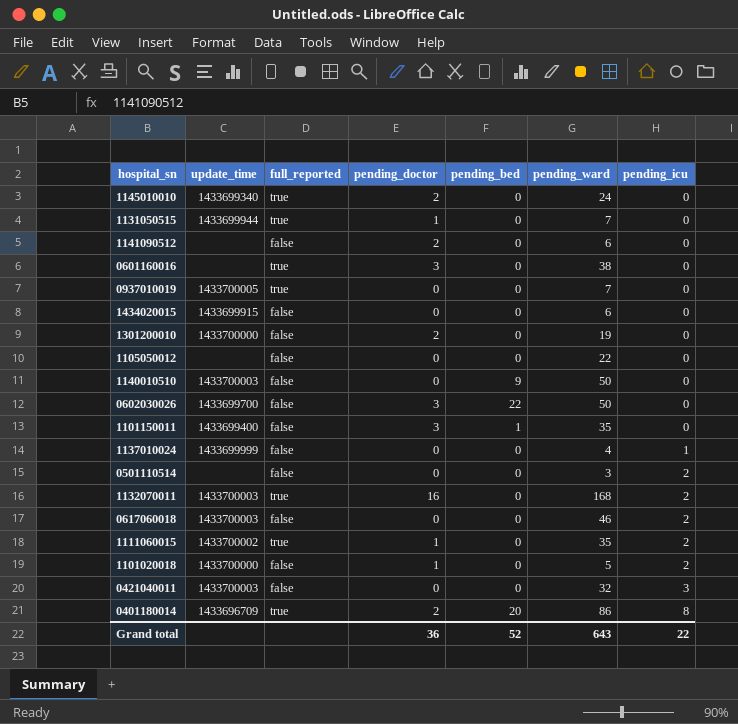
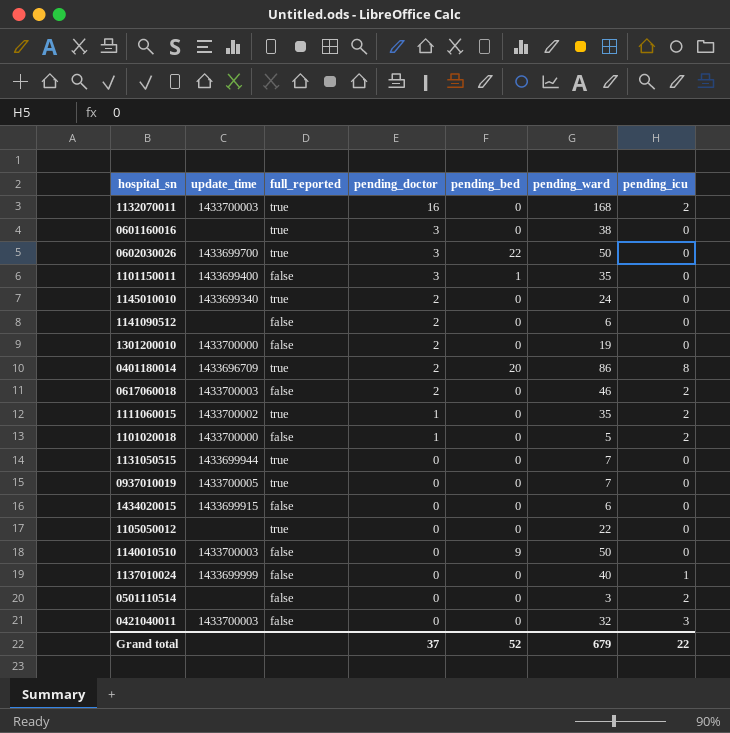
row order: pending_icu ascending -> pending_doctor descending
0602030026 | full_reported: false -> true
0617060018 | pending_doctor: 0 -> 2
1131050515 | pending_doctor: 1 -> 0
1105050012 | full_reported: false -> true
1137010024 | pending_ward: 4 -> 40
Grand total | pending_doctor: 36 -> 37
Grand total | pending_ward: 643 -> 679

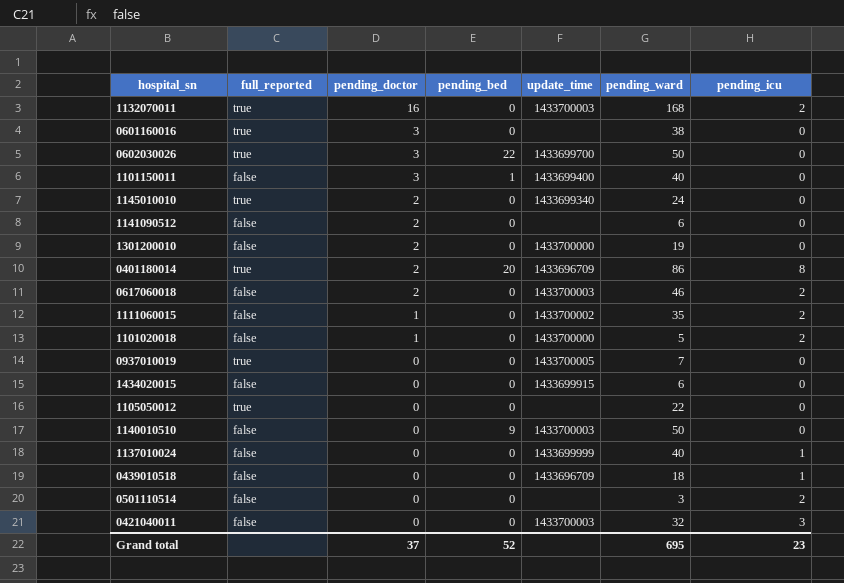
column update_time | position: 2 -> 5
row 1131050515: 1433699944 | true | 0 | 0 | 7 | 0 -> none
1101150011 | pending_ward: 35 -> 40
1111060015 | full_reported: true -> false
row 0439010518: none -> false | 0 | 0 | 1433696709 | 18 | 1
Grand total | pending_ward: 679 -> 695
Grand total | pending_icu: 22 -> 23

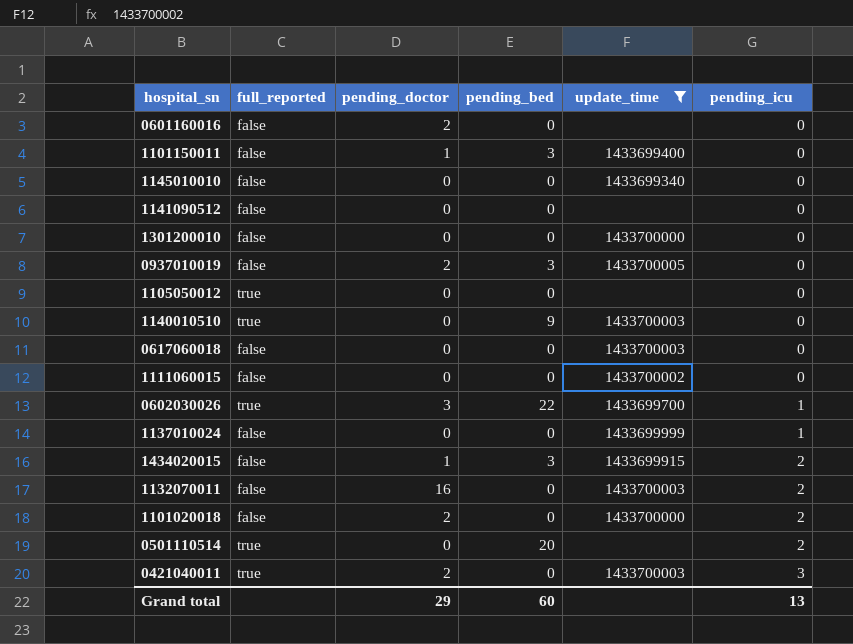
filter: none -> update_time != 1433696709
row order: pending_doctor descending -> pending_icu ascending
column pending_ward | position: 6 -> none
0601160016 | full_reported: true -> false
0601160016 | pending_doctor: 3 -> 2
1101150011 | pending_doctor: 3 -> 1
1101150011 | pending_bed: 1 -> 3
1145010010 | full_reported: true -> false
1145010010 | pending_doctor: 2 -> 0
1141090512 | pending_doctor: 2 -> 0
1301200010 | pending_doctor: 2 -> 0
0937010019 | full_reported: true -> false
0937010019 | pending_doctor: 0 -> 2
0937010019 | pending_bed: 0 -> 3
1140010510 | full_reported: false -> true
0617060018 | pending_doctor: 2 -> 0
0617060018 | pending_icu: 2 -> 0
1111060015 | pending_doctor: 1 -> 0
1111060015 | pending_icu: 2 -> 0
0602030026 | pending_icu: 0 -> 1
1434020015 | pending_doctor: 0 -> 1
1434020015 | pending_bed: 0 -> 3
1434020015 | pending_icu: 0 -> 2
1132070011 | full_reported: true -> false
1101020018 | pending_doctor: 1 -> 2
0501110514 | full_reported: false -> true
0501110514 | pending_bed: 0 -> 20
0421040011 | full_reported: false -> true
0421040011 | pending_doctor: 0 -> 2
Grand total | pending_doctor: 37 -> 29
Grand total | pending_bed: 52 -> 60
Grand total | pending_icu: 23 -> 13

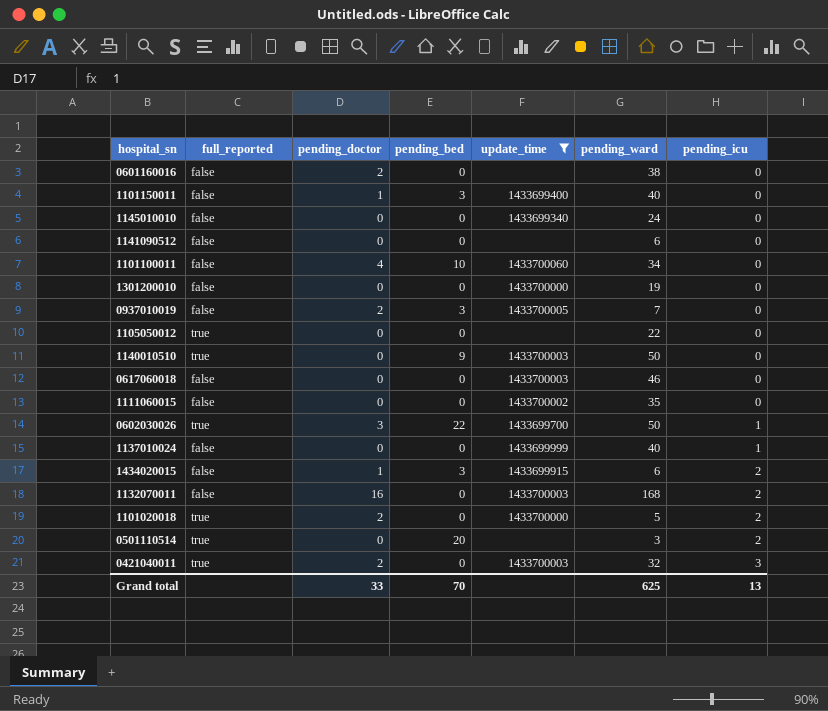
column pending_ward | position: none -> 6
row 1101100011: none -> false | 4 | 10 | 1433700060 | 34 | 0
1101020018 | full_reported: false -> true
Grand total | pending_doctor: 29 -> 33
Grand total | pending_bed: 60 -> 70

